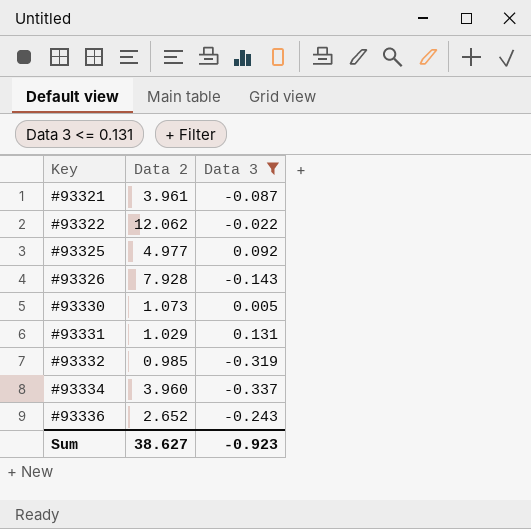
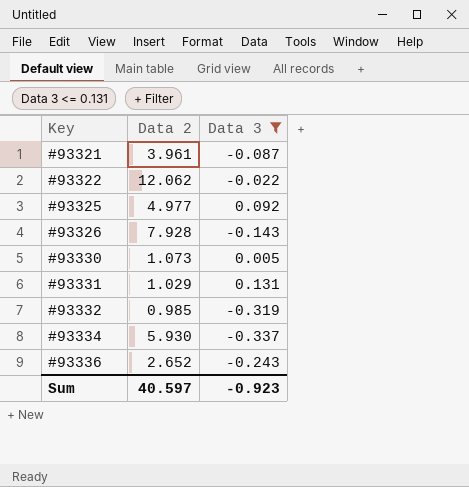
#93334 | Data 2: 3.960 -> 5.930
Sum | Data 2: 38.627 -> 40.597

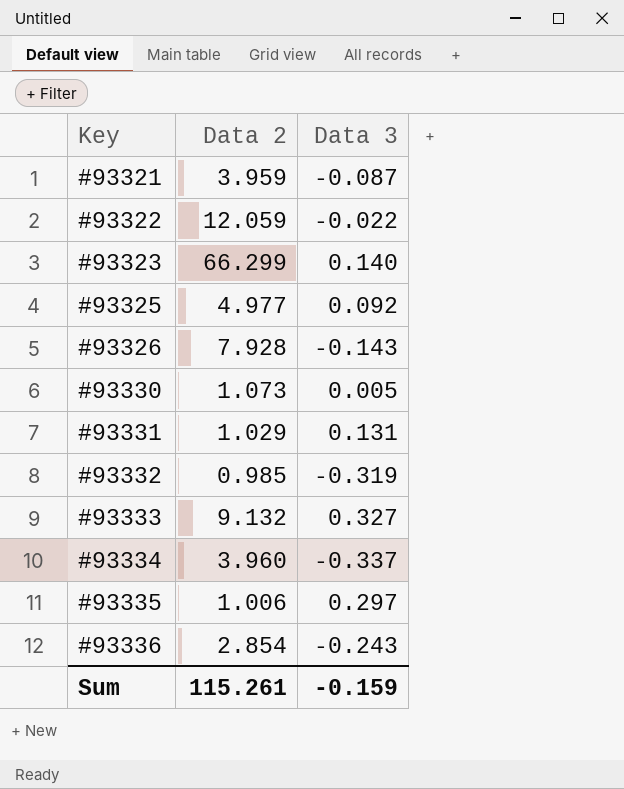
filter: Data 3 <= 0.131 -> none
#93321 | Data 2: 3.961 -> 3.959
#93322 | Data 2: 12.062 -> 12.059
#93334 | Data 2: 5.930 -> 3.960
#93336 | Data 2: 2.652 -> 2.854
Sum | Data 2: 40.597 -> 115.261
Sum | Data 3: -0.923 -> -0.159

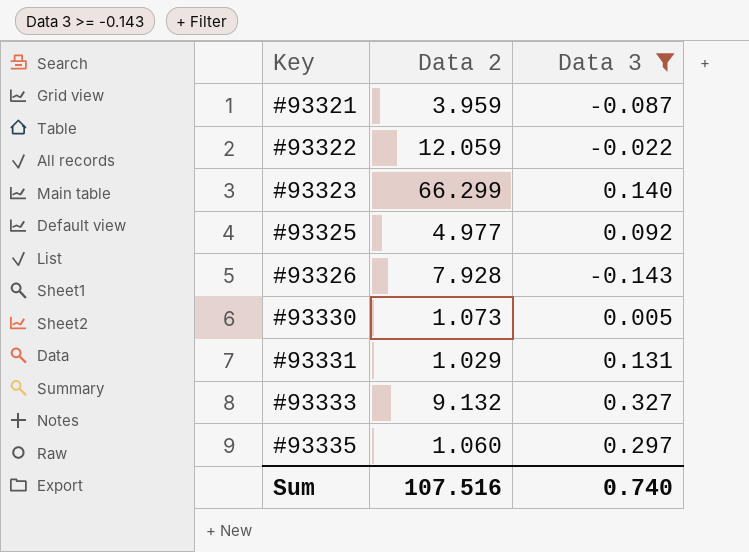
filter: none -> Data 3 >= -0.143
#93335 | Data 2: 1.006 -> 1.060
Sum | Data 2: 115.261 -> 107.516
Sum | Data 3: -0.159 -> 0.740

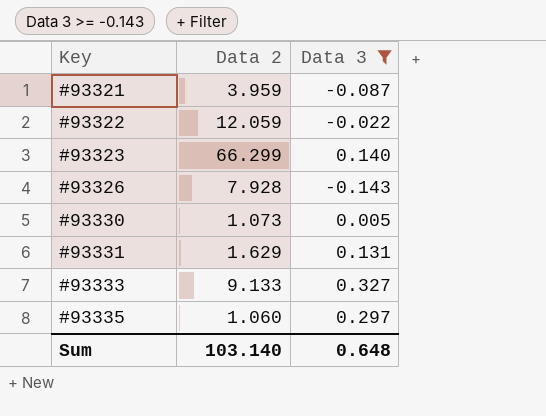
row #93325: 4.977 | 0.092 -> none
#93331 | Data 2: 1.029 -> 1.629
#93333 | Data 2: 9.132 -> 9.133
Sum | Data 2: 107.516 -> 103.140
Sum | Data 3: 0.740 -> 0.648

